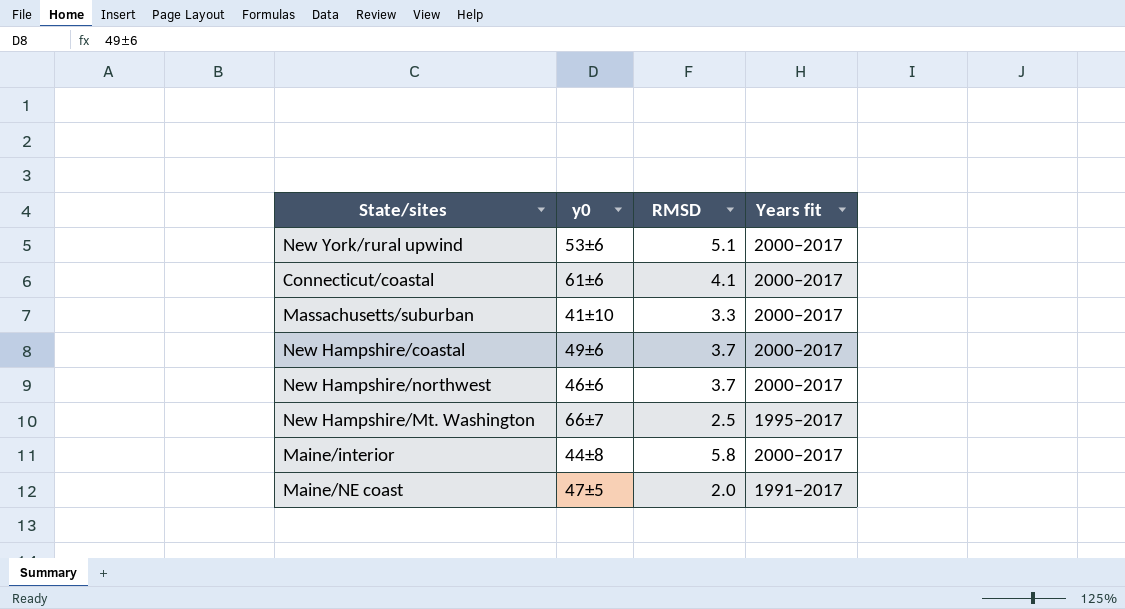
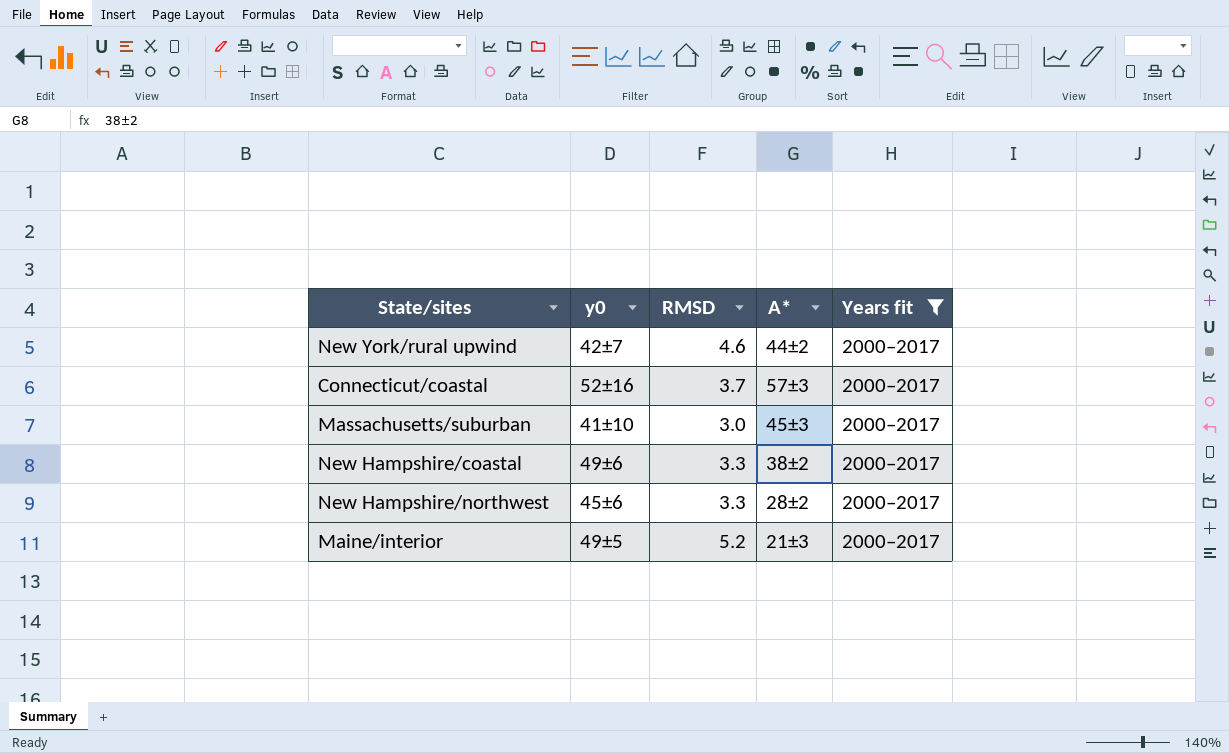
filter: none -> Years fit = 2000–2017
column A* | position: none -> 4
New York/rural upwind | y0: 53±6 -> 42±7
New York/rural upwind | RMSD: 5.1 -> 4.6
Connecticut/coastal | y0: 61±6 -> 52±16
Connecticut/coastal | RMSD: 4.1 -> 3.7
Massachusetts/suburban | RMSD: 3.3 -> 3.0
New Hampshire/coastal | RMSD: 3.7 -> 3.3
New Hampshire/northwest | y0: 46±6 -> 45±6
New Hampshire/northwest | RMSD: 3.7 -> 3.3
Maine/interior | y0: 44±8 -> 49±5
Maine/interior | RMSD: 5.8 -> 5.2

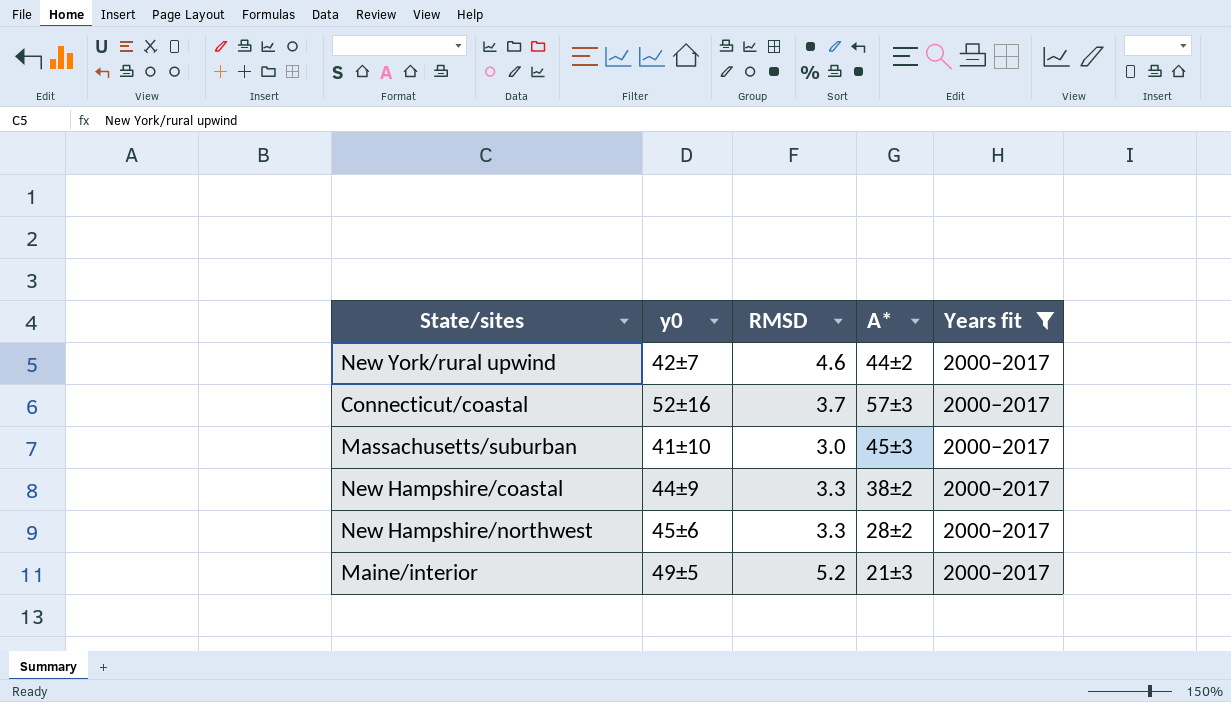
New Hampshire/coastal | y0: 49±6 -> 44±9

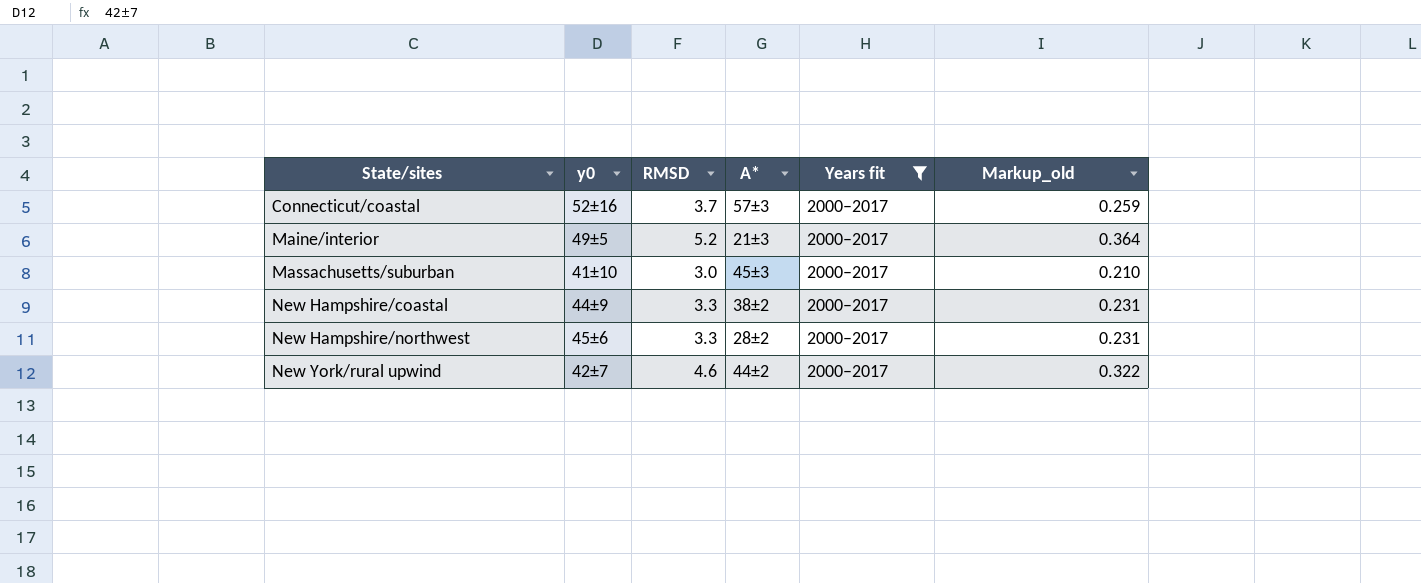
row order: none -> State/sites ascending
column Markup_old | formula: none -> [RMSD] * 0.07

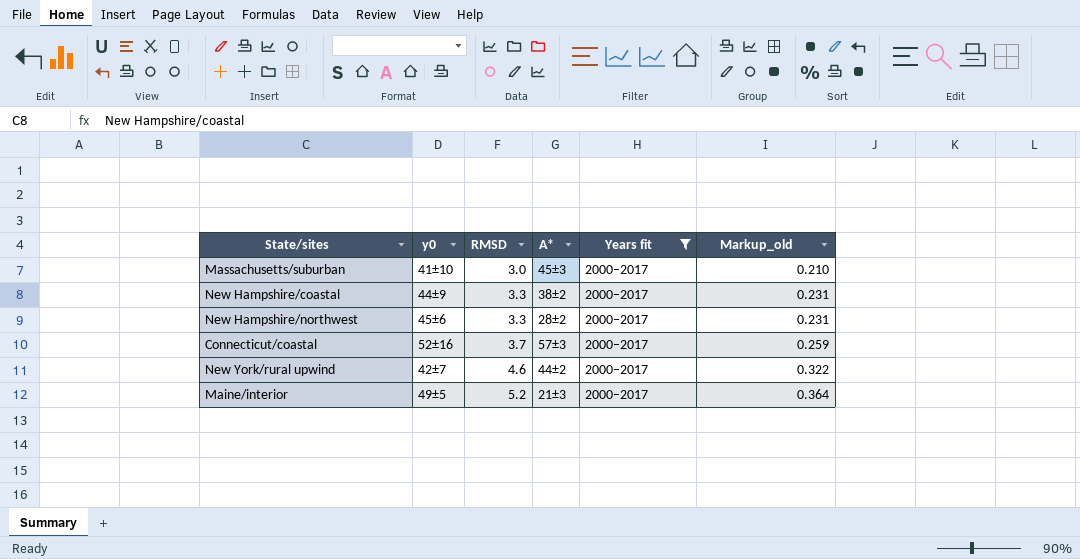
row order: State/sites ascending -> RMSD ascending

